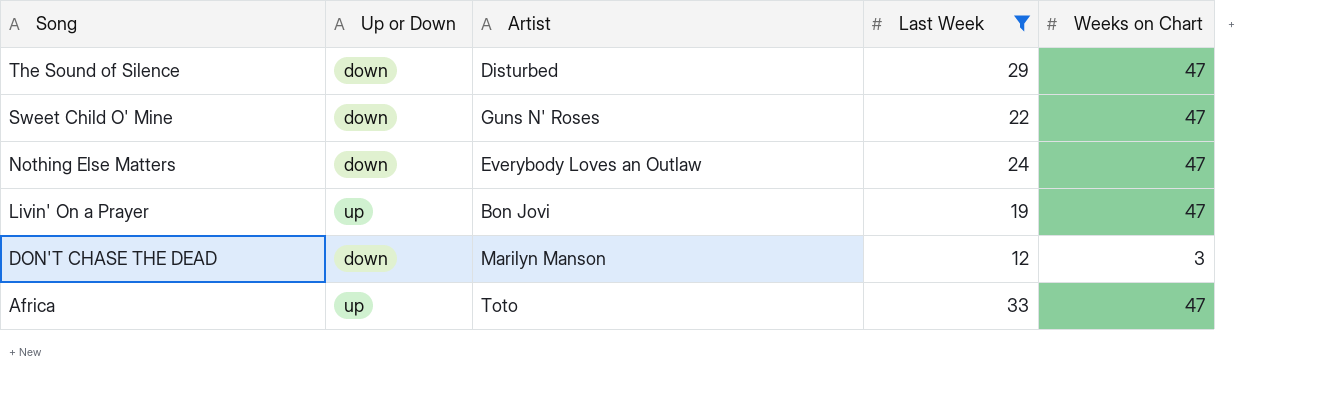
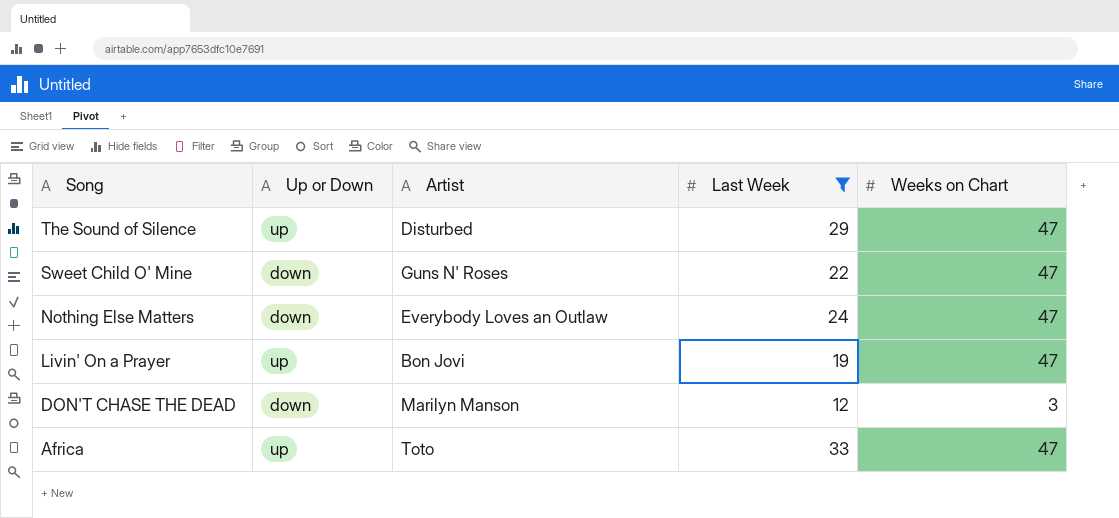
The Sound of Silence | Up or Down: down -> up

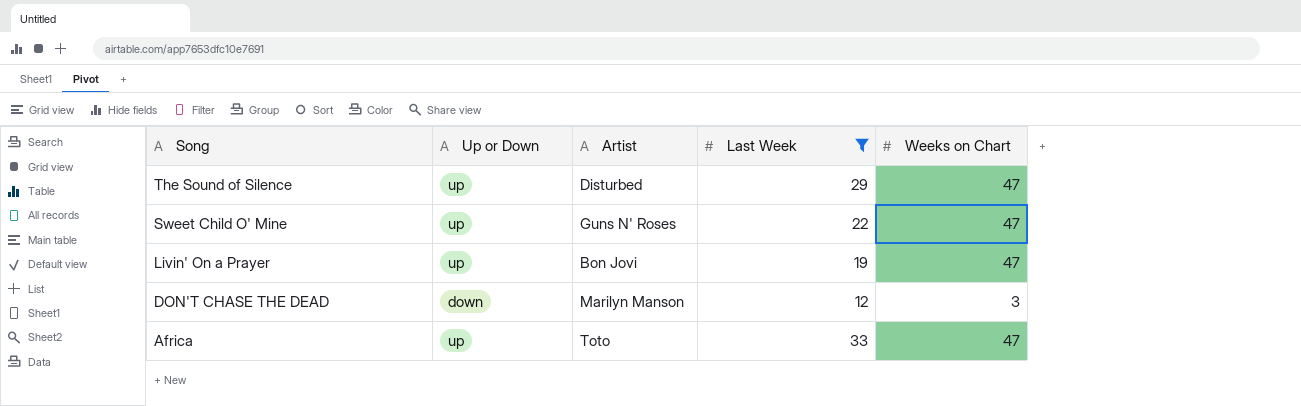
row Nothing Else Matters: down | Everybody Loves an Outlaw | 24 | 47 -> none
Sweet Child O' Mine | Up or Down: down -> up

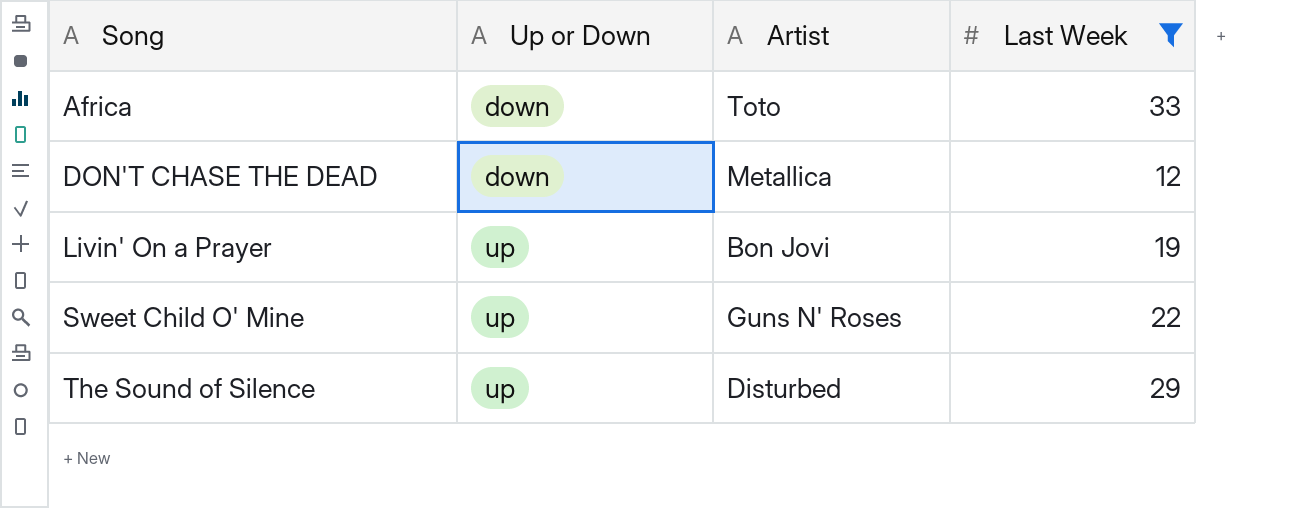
row order: Song descending -> Song ascending
column Weeks on Chart | position: 5 -> none
Africa | Up or Down: up -> down
DON'T CHASE THE DEAD | Artist: Marilyn Manson -> Metallica

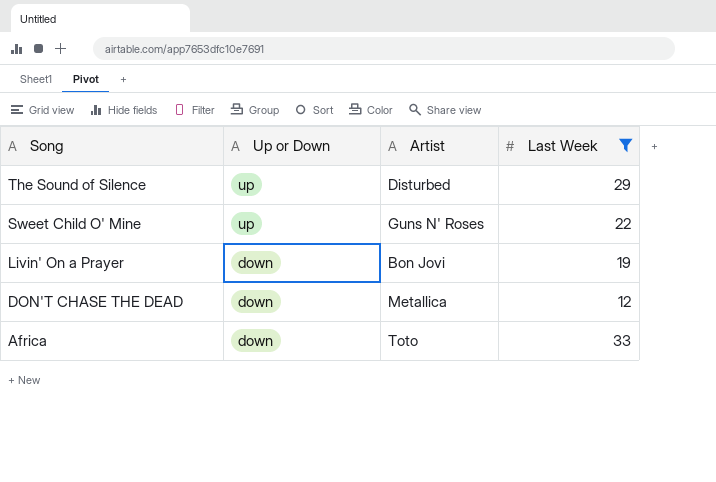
row order: Song ascending -> Song descending
Livin' On a Prayer | Up or Down: up -> down

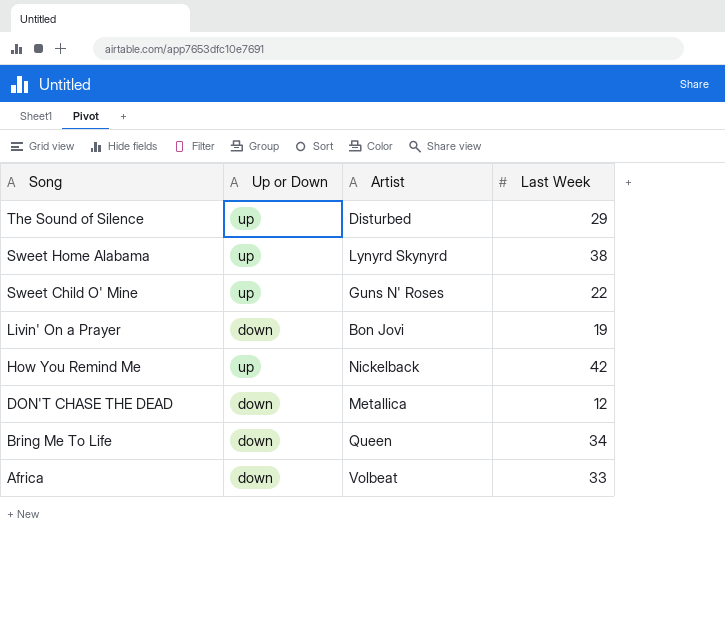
filter: Last Week <= 33 -> none
Africa | Artist: Toto -> Volbeat

